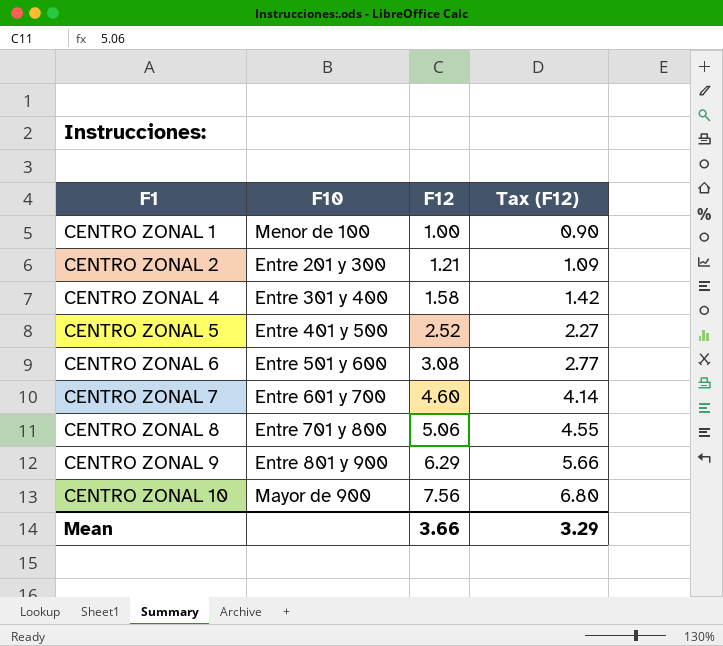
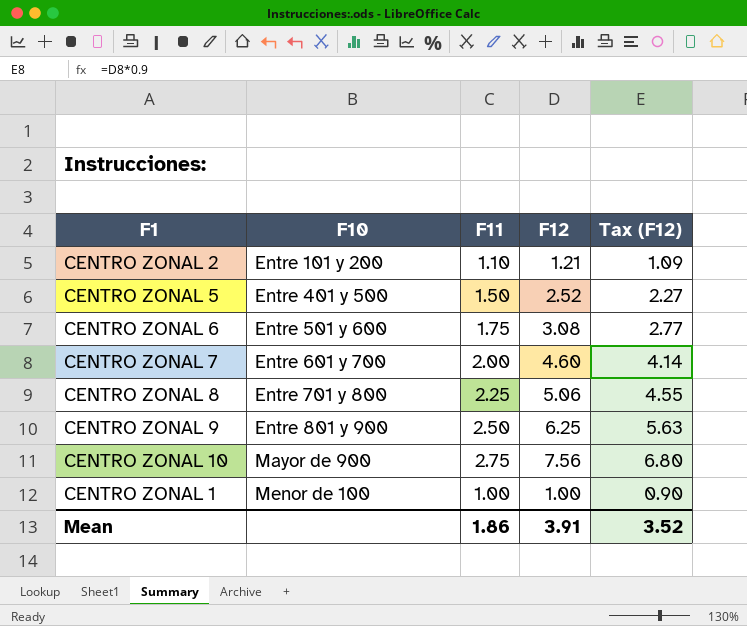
row order: F1 ascending -> F10 ascending
column F11 | position: none -> 3
row CENTRO ZONAL 4: Entre 301 y 400 | 1.58 | 1.42 -> none
CENTRO ZONAL 2 | F10: Entre 201 y 300 -> Entre 101 y 200
CENTRO ZONAL 9 | F12: 6.29 -> 6.25
CENTRO ZONAL 9 | Tax (F12): 5.66 -> 5.63
Mean | F12: 3.66 -> 3.91
Mean | Tax (F12): 3.29 -> 3.52

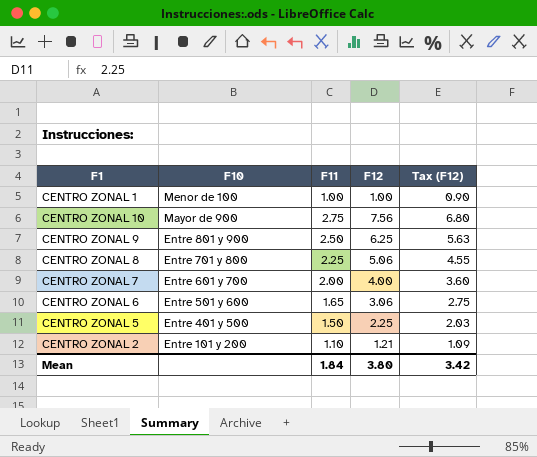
row order: F10 ascending -> F10 descending
CENTRO ZONAL 7 | F12: 4.60 -> 4.00
CENTRO ZONAL 7 | Tax (F12): 4.14 -> 3.60
CENTRO ZONAL 6 | F11: 1.75 -> 1.65
CENTRO ZONAL 6 | F12: 3.08 -> 3.06
CENTRO ZONAL 6 | Tax (F12): 2.77 -> 2.75
CENTRO ZONAL 5 | F12: 2.52 -> 2.25
CENTRO ZONAL 5 | Tax (F12): 2.27 -> 2.03
Mean | F11: 1.86 -> 1.84
Mean | F12: 3.91 -> 3.80
Mean | Tax (F12): 3.52 -> 3.42

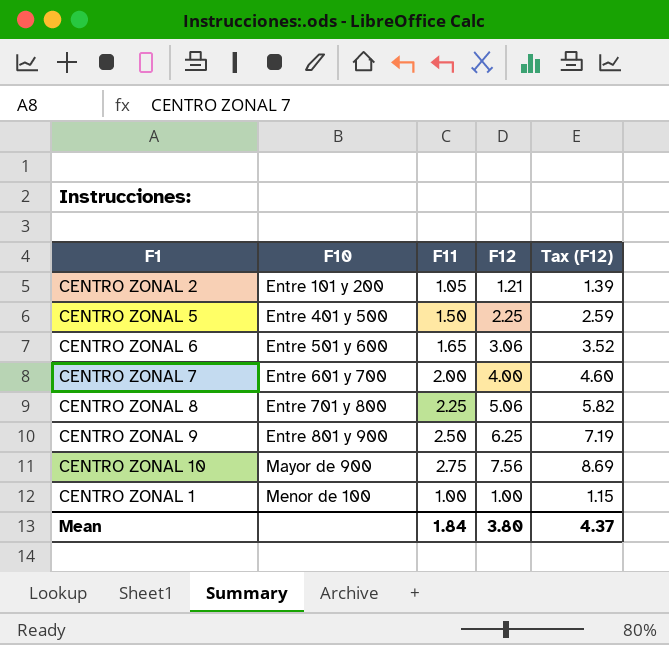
row order: F10 descending -> F10 ascending
column Tax (F12) | formula: [F12] * 0.9 -> [F12] * 1.15
CENTRO ZONAL 2 | F11: 1.10 -> 1.05
Mean | Tax (F12): 3.42 -> 4.37

